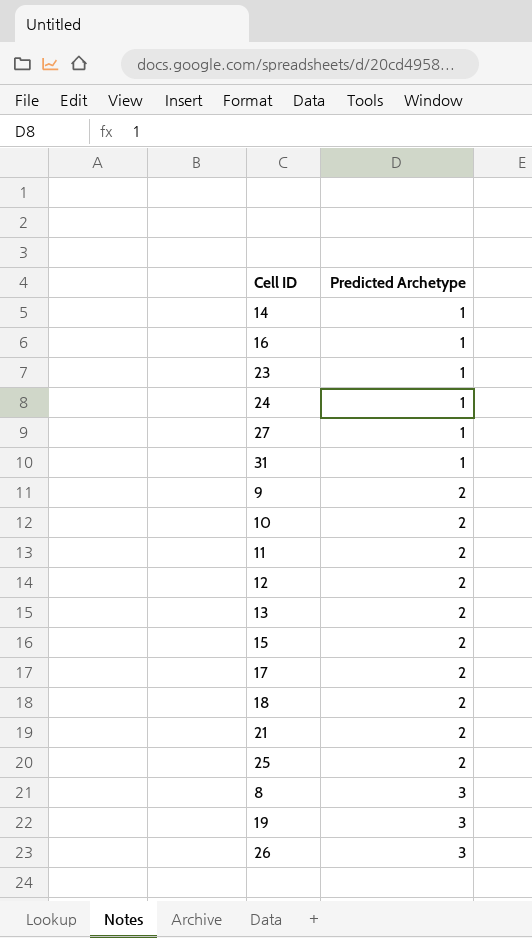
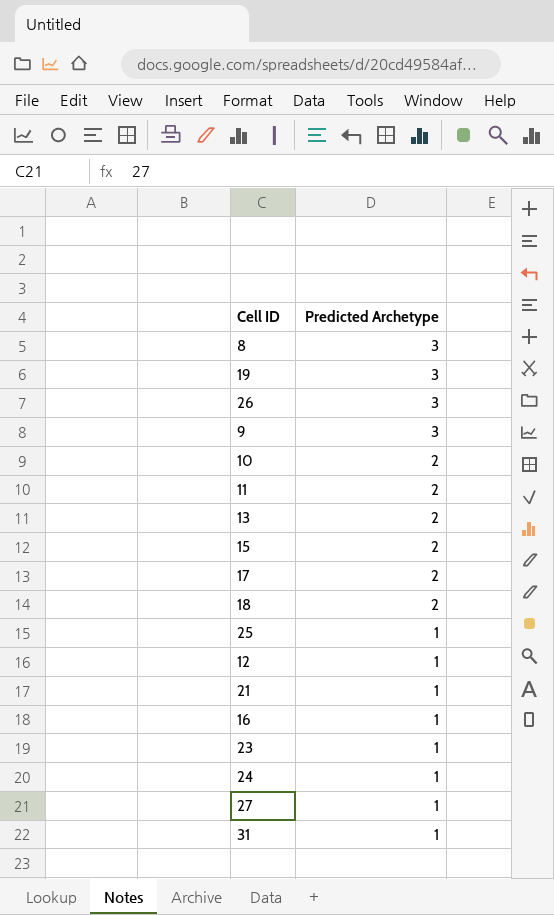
row order: Predicted Archetype ascending -> Predicted Archetype descending
row 14: 1 -> none
9 | Predicted Archetype: 2 -> 3
25 | Predicted Archetype: 2 -> 1
12 | Predicted Archetype: 2 -> 1
21 | Predicted Archetype: 2 -> 1

